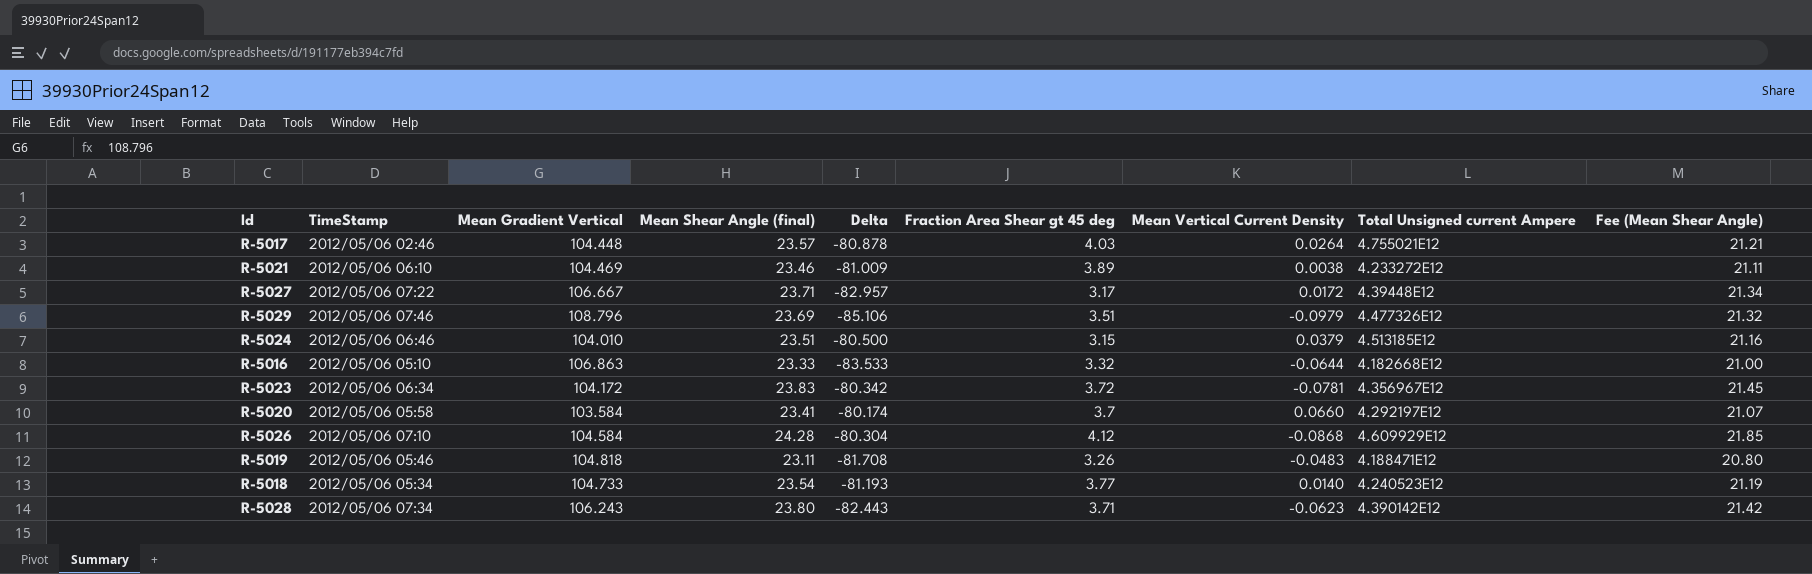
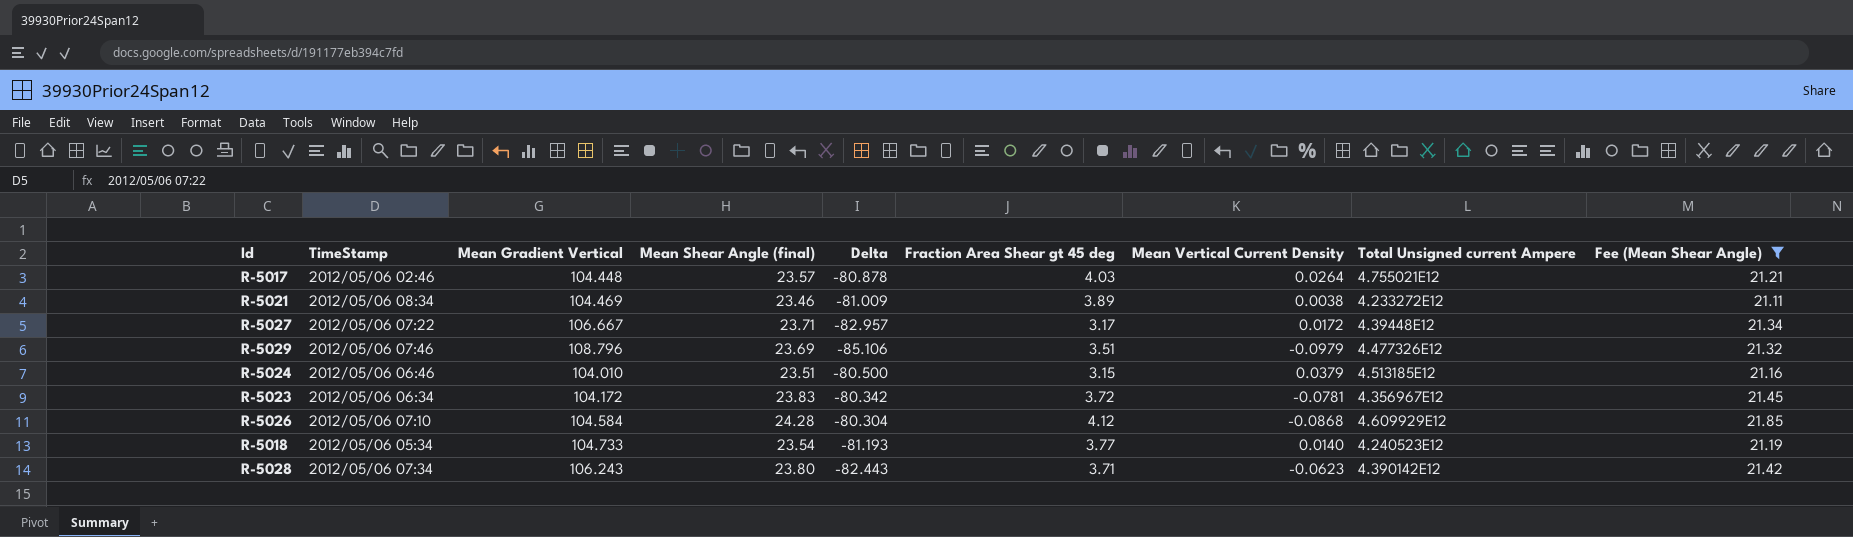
filter: none -> Fee (Mean Shear Angle) >= 21.11
R-5021 | TimeStamp: 2012/05/06 06:10 -> 2012/05/06 08:34

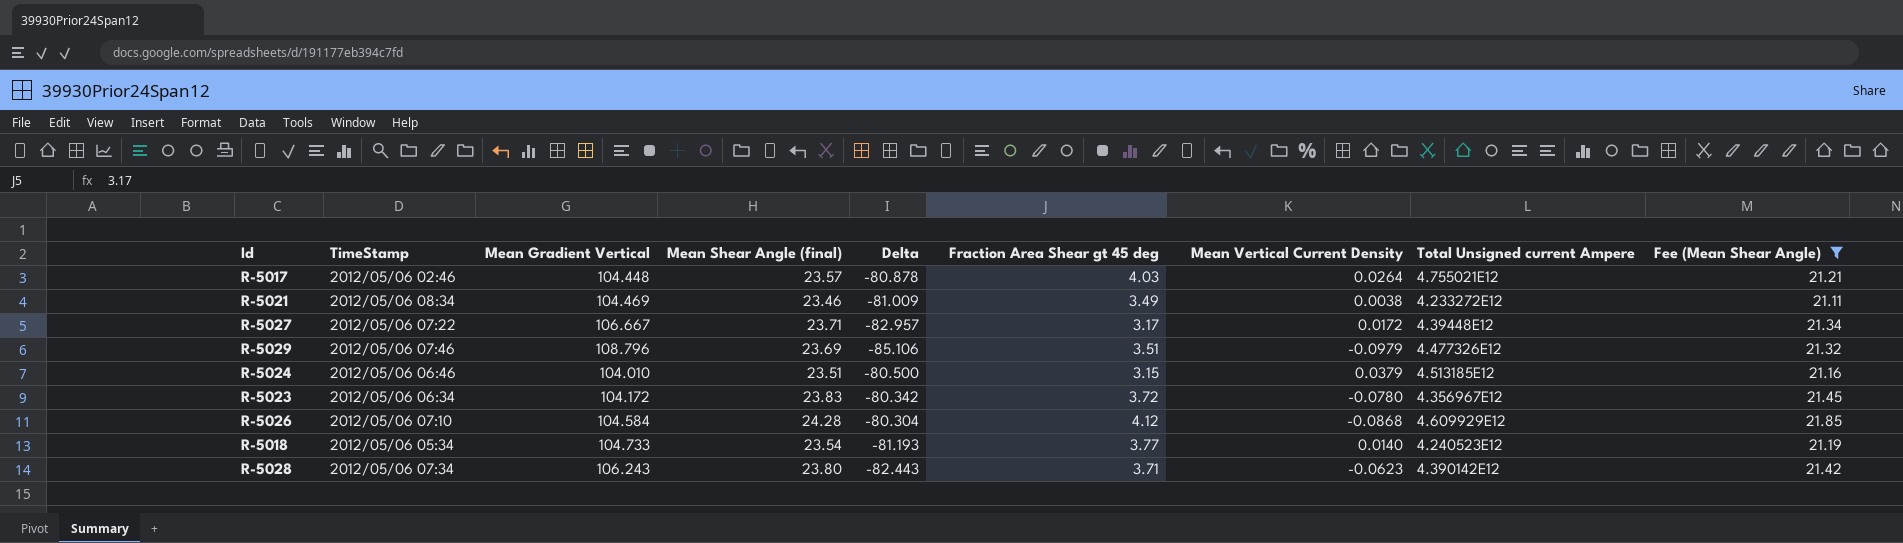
R-5021 | Fraction Area Shear gt 45 deg: 3.89 -> 3.49
R-5023 | Mean Vertical Current Density: -0.0781 -> -0.0780

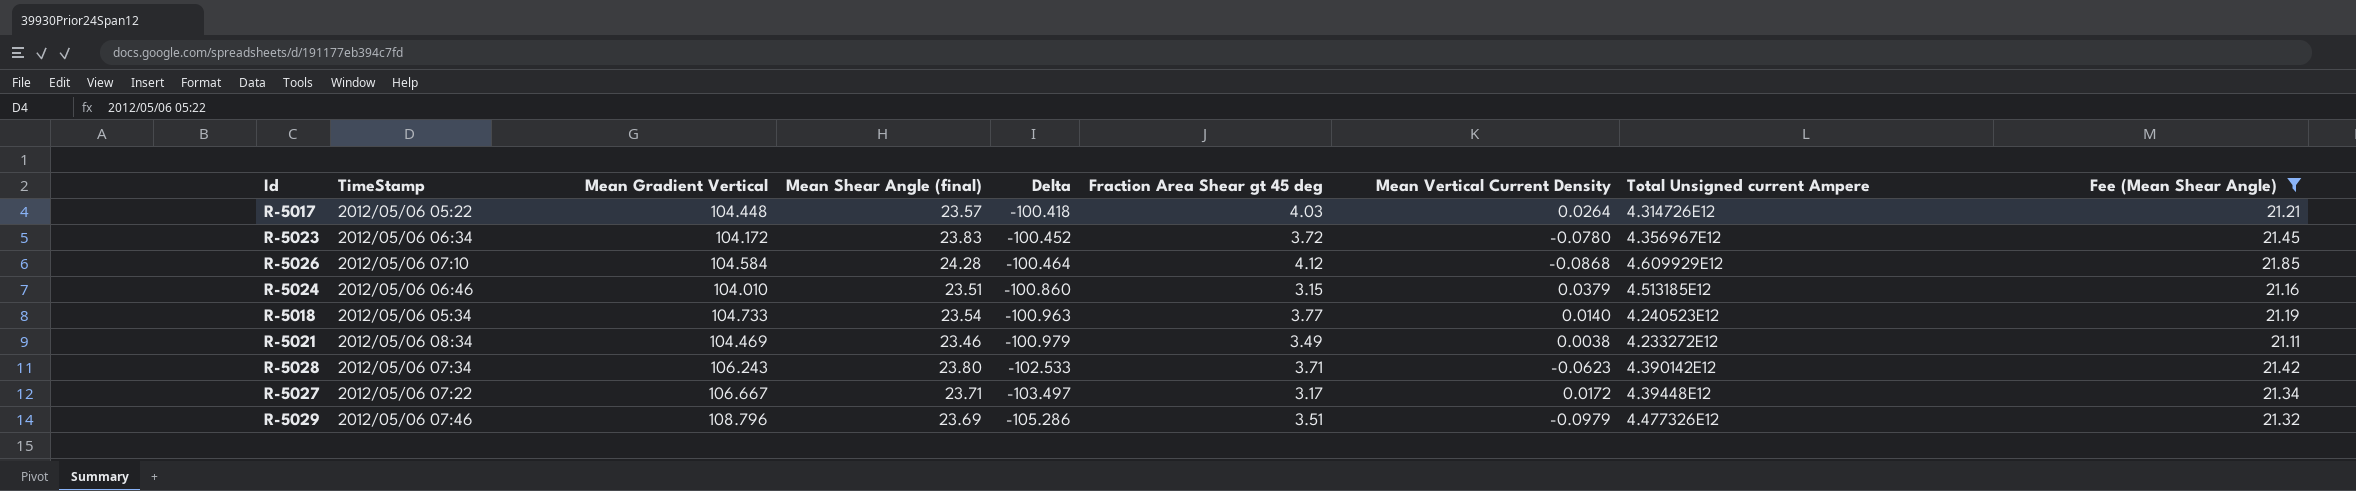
row order: none -> Delta descending
column Delta | formula: [Mean Shear Angle (final)] - [Mean Gradient Vertical] -> [Fraction Area Shear gt 45 deg] - [Mean Gradient Vertical]
R-5017 | TimeStamp: 2012/05/06 02:46 -> 2012/05/06 05:22
R-5017 | Total Unsigned current Ampere: 4.755021E12 -> 4.314726E12

